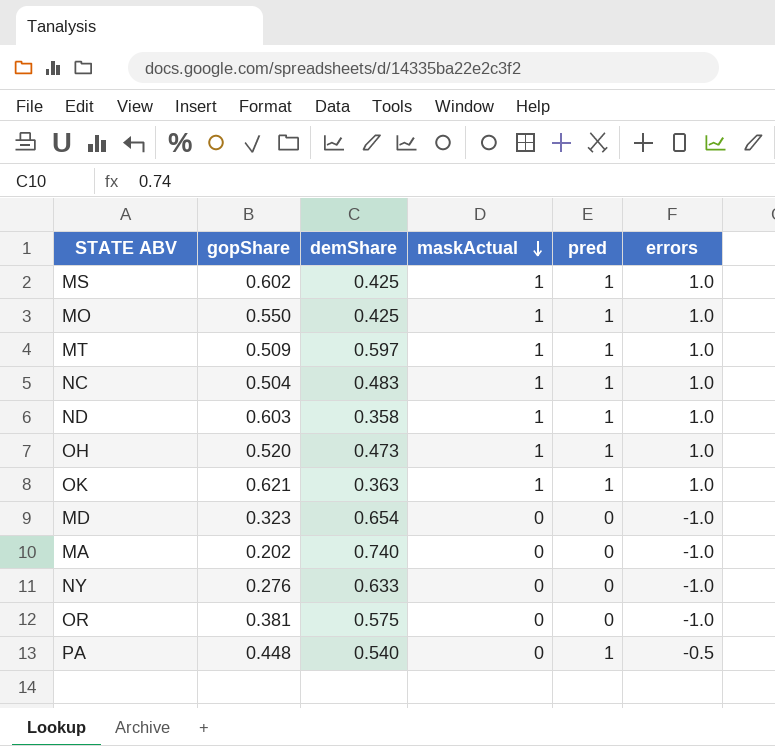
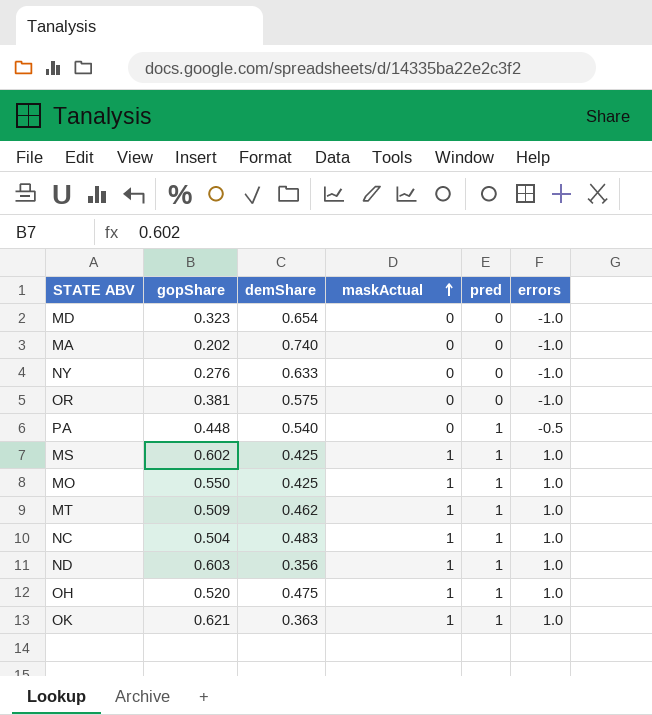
row order: maskActual descending -> maskActual ascending
MT | demShare: 0.597 -> 0.462
ND | demShare: 0.358 -> 0.356
OH | demShare: 0.473 -> 0.475

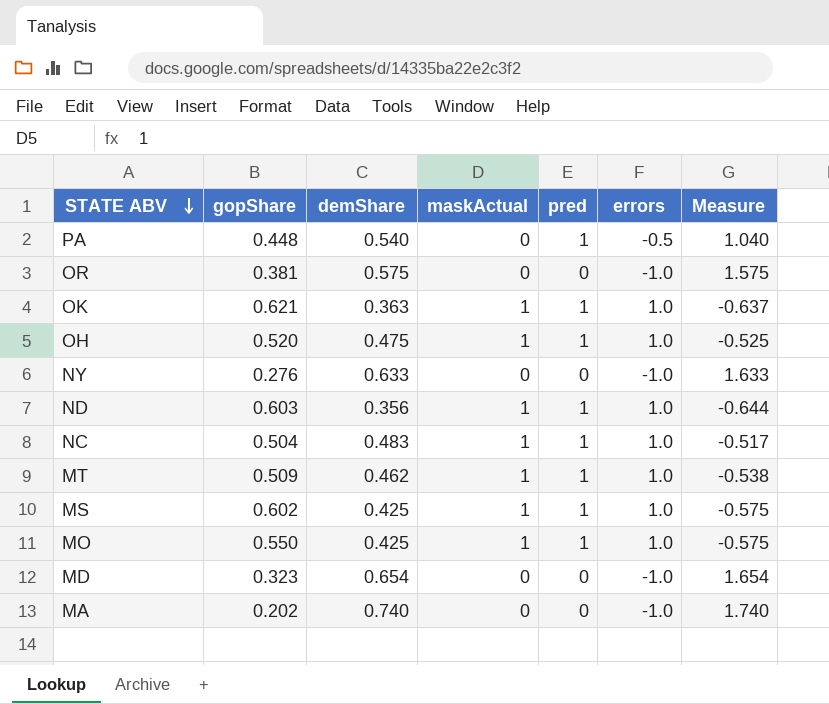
row order: maskActual ascending -> STATE ABV descending
column Measure | formula: none -> [demShare] - [errors]

